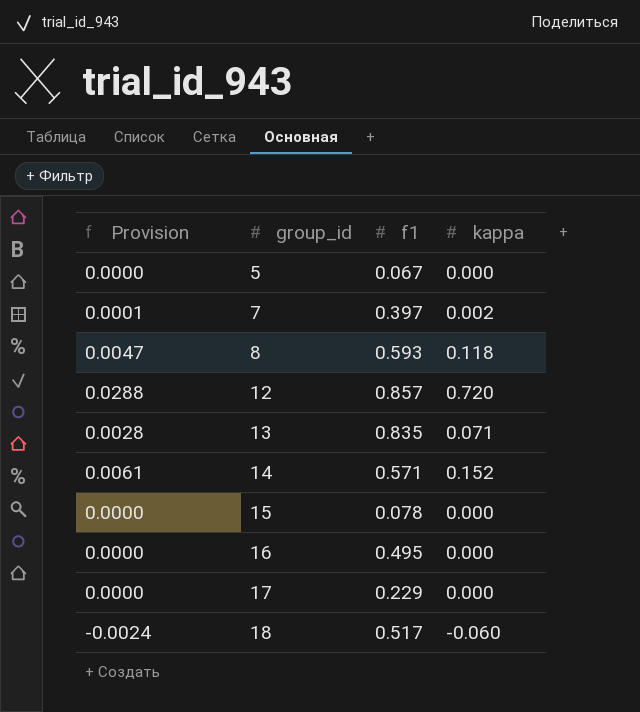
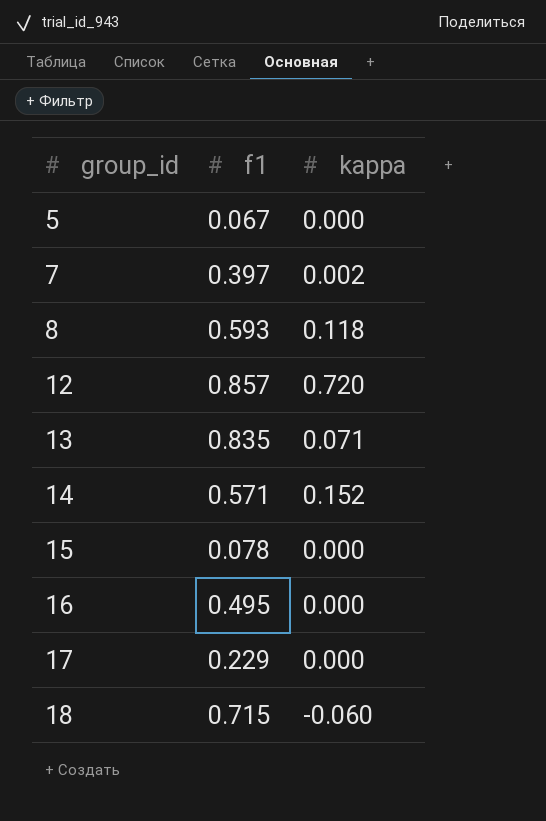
column Provision | formula: [kappa] * 0.04 -> none
18 | f1: 0.517 -> 0.715

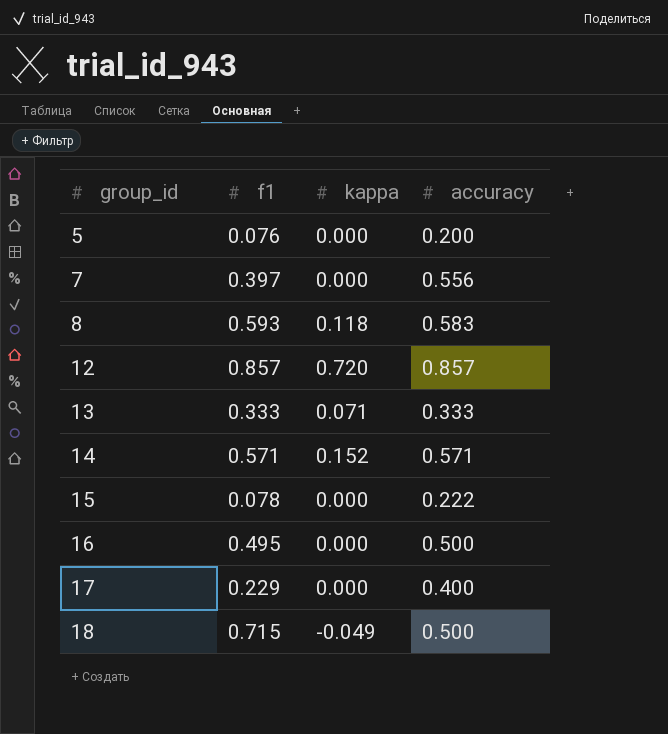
column accuracy | position: none -> 4
5 | f1: 0.067 -> 0.076
7 | kappa: 0.002 -> 0.000
13 | f1: 0.835 -> 0.333
18 | kappa: -0.060 -> -0.049

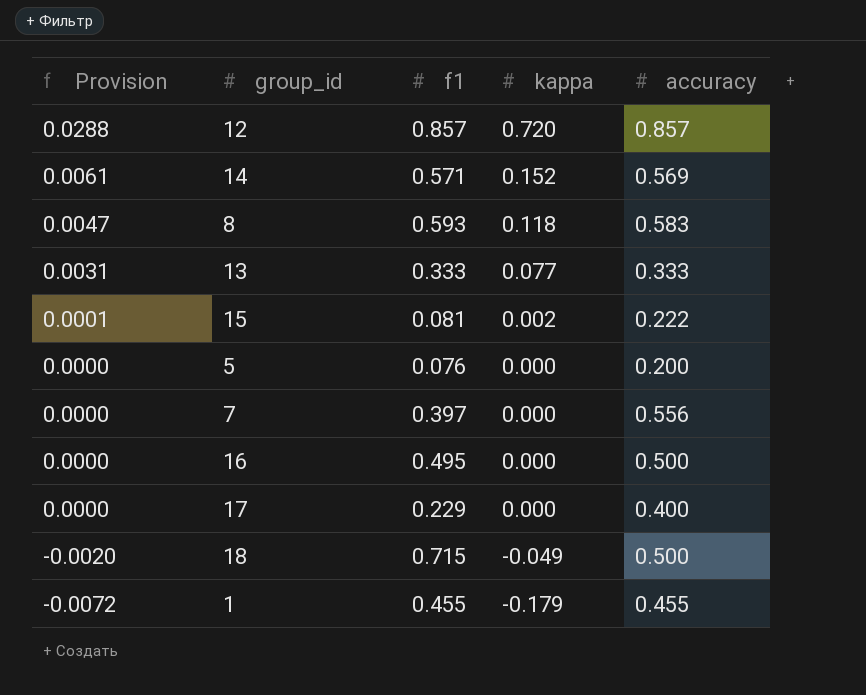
row order: group_id ascending -> Provision descending
column Provision | formula: none -> [kappa] * 0.04
14 | accuracy: 0.571 -> 0.569
13 | kappa: 0.071 -> 0.077
15 | f1: 0.078 -> 0.081
15 | kappa: 0.000 -> 0.002
row 1: none -> -0.0072 | 0.455 | -0.179 | 0.455

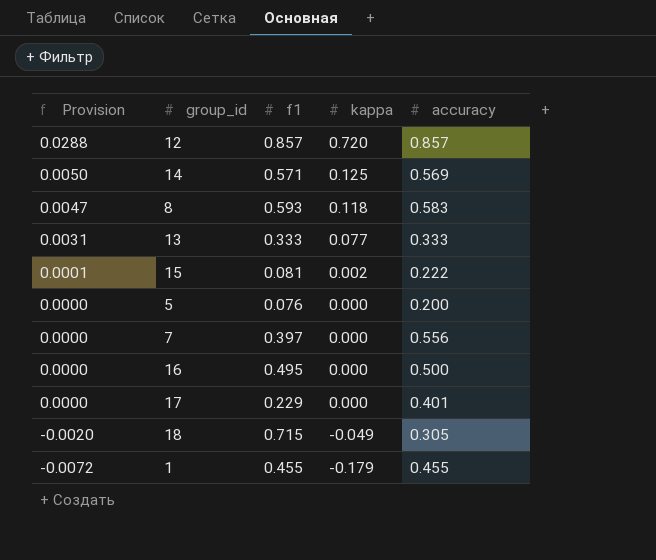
14 | Provision: 0.0061 -> 0.0050
14 | kappa: 0.152 -> 0.125
17 | accuracy: 0.400 -> 0.401
18 | accuracy: 0.500 -> 0.305

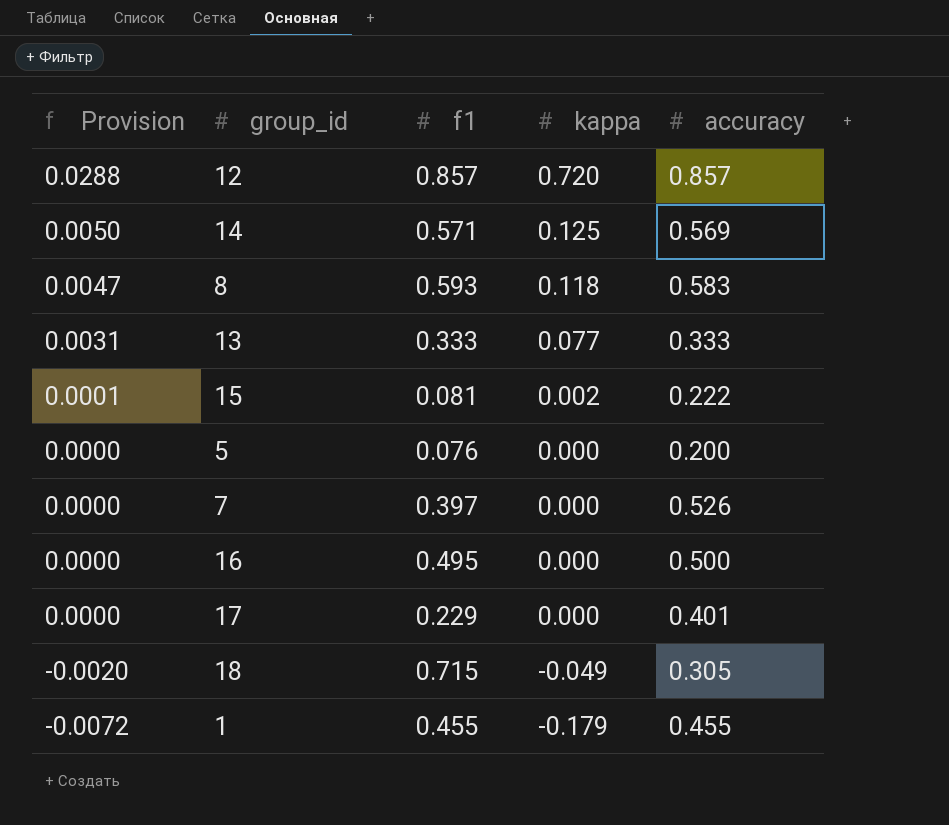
7 | accuracy: 0.556 -> 0.526

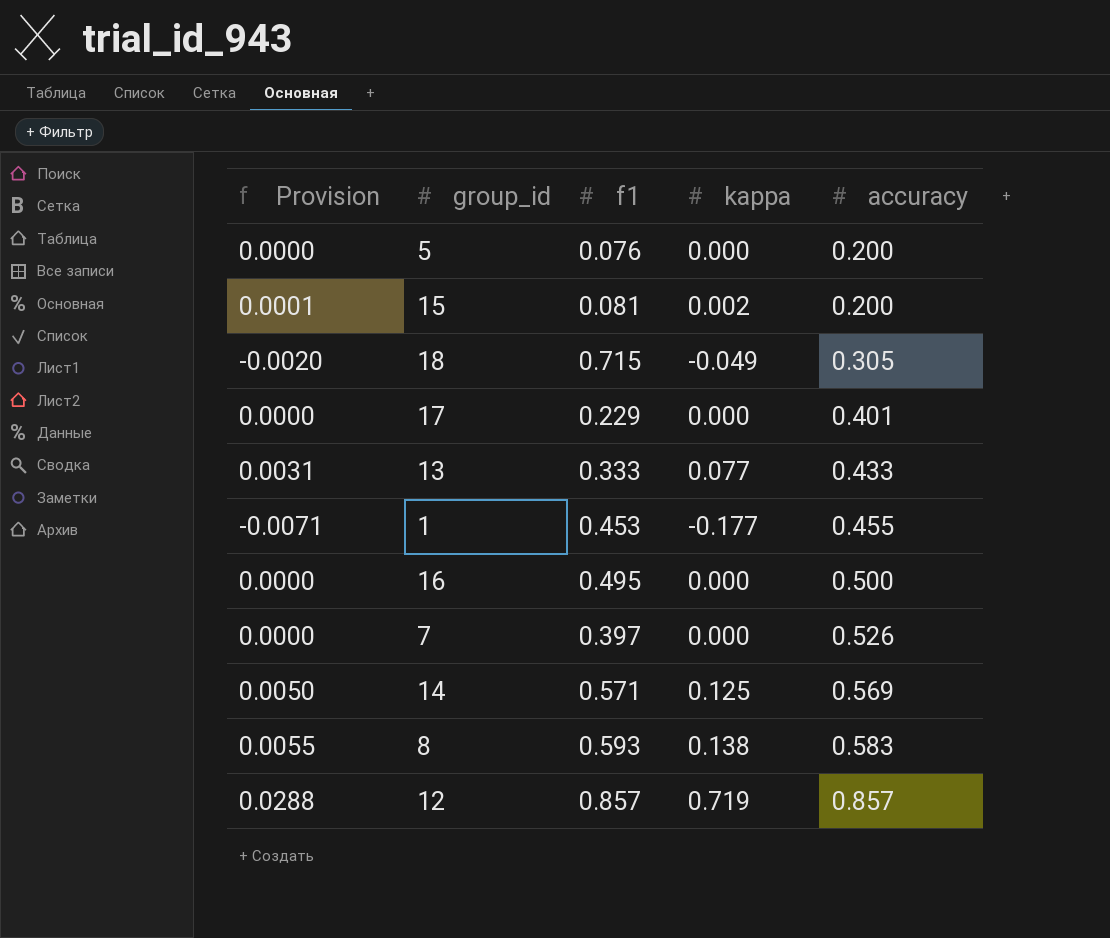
row order: Provision descending -> accuracy ascending
15 | accuracy: 0.222 -> 0.200
13 | accuracy: 0.333 -> 0.433
1 | Provision: -0.0072 -> -0.0071
1 | f1: 0.455 -> 0.453
1 | kappa: -0.179 -> -0.177
8 | Provision: 0.0047 -> 0.0055
8 | kappa: 0.118 -> 0.138
12 | kappa: 0.720 -> 0.719

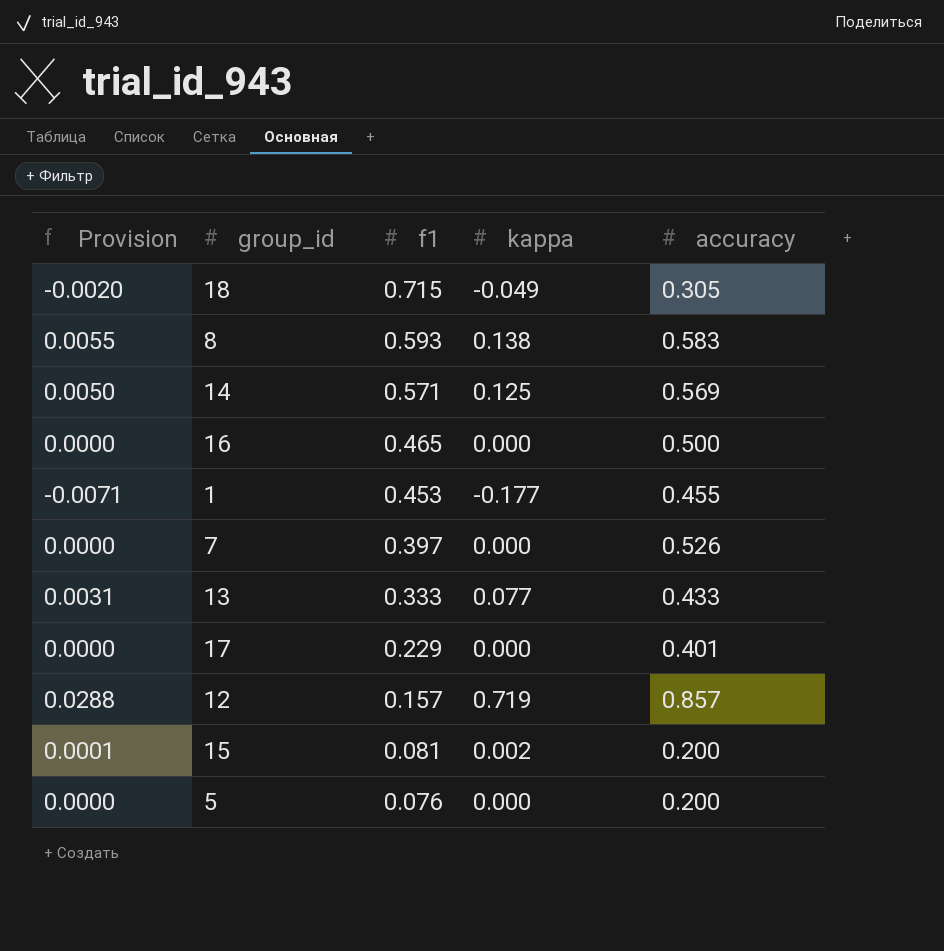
row order: accuracy ascending -> f1 descending
16 | f1: 0.495 -> 0.465
12 | f1: 0.857 -> 0.157

